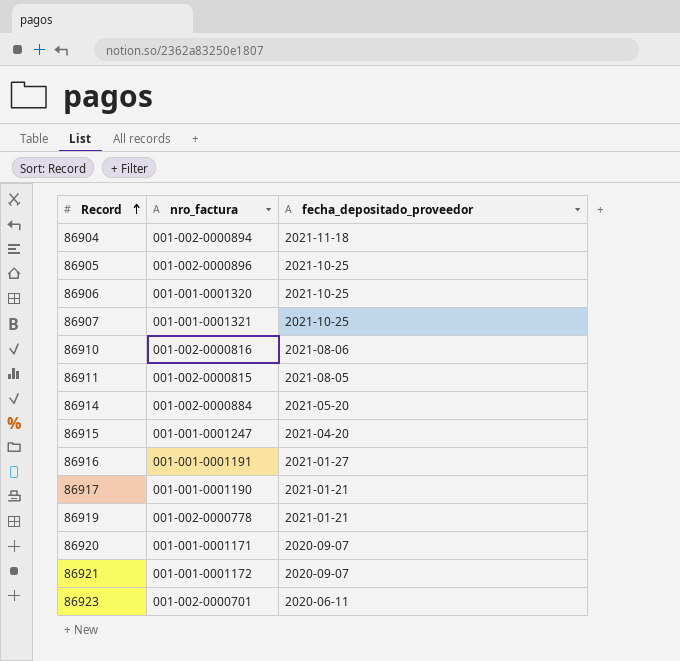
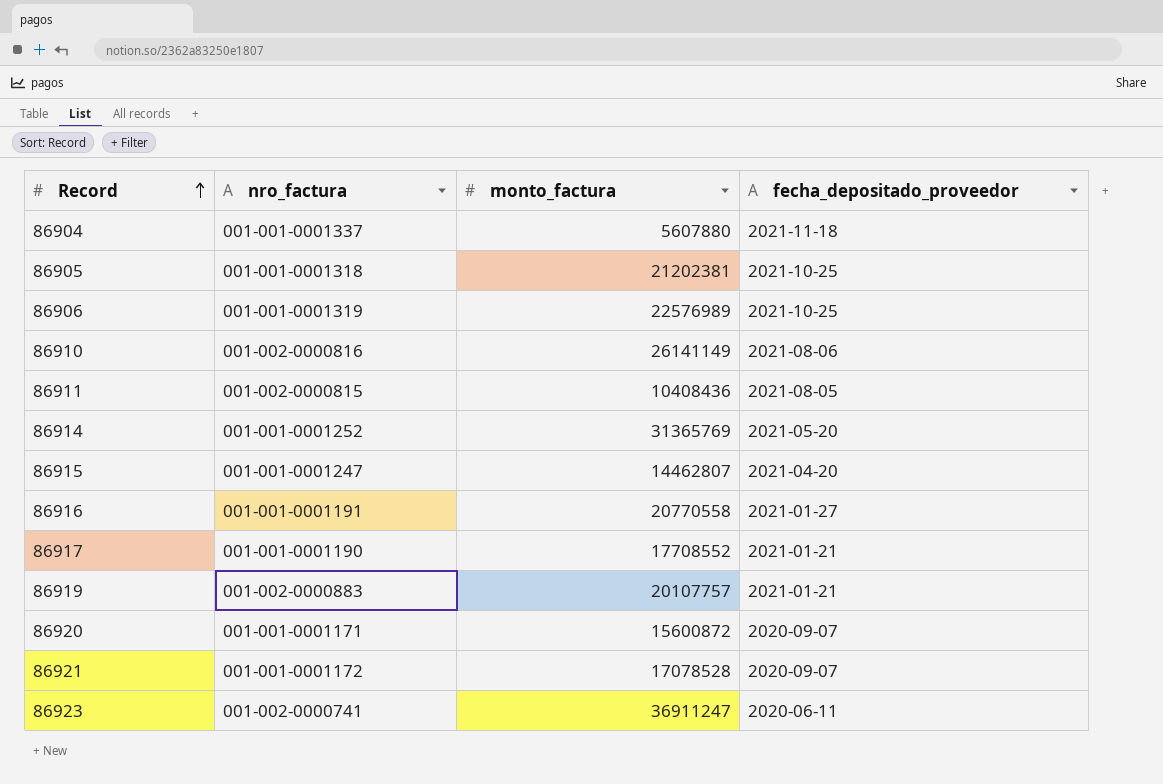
column monto_factura | position: none -> 3
row 86907: 001-001-0001321 | 2021-10-25 -> none
86904 | nro_factura: 001-002-0000894 -> 001-001-0001337
86905 | nro_factura: 001-002-0000896 -> 001-001-0001318
86906 | nro_factura: 001-001-0001320 -> 001-001-0001319
86914 | nro_factura: 001-002-0000884 -> 001-001-0001252
86919 | nro_factura: 001-002-0000778 -> 001-002-0000883
86923 | nro_factura: 001-002-0000701 -> 001-002-0000741

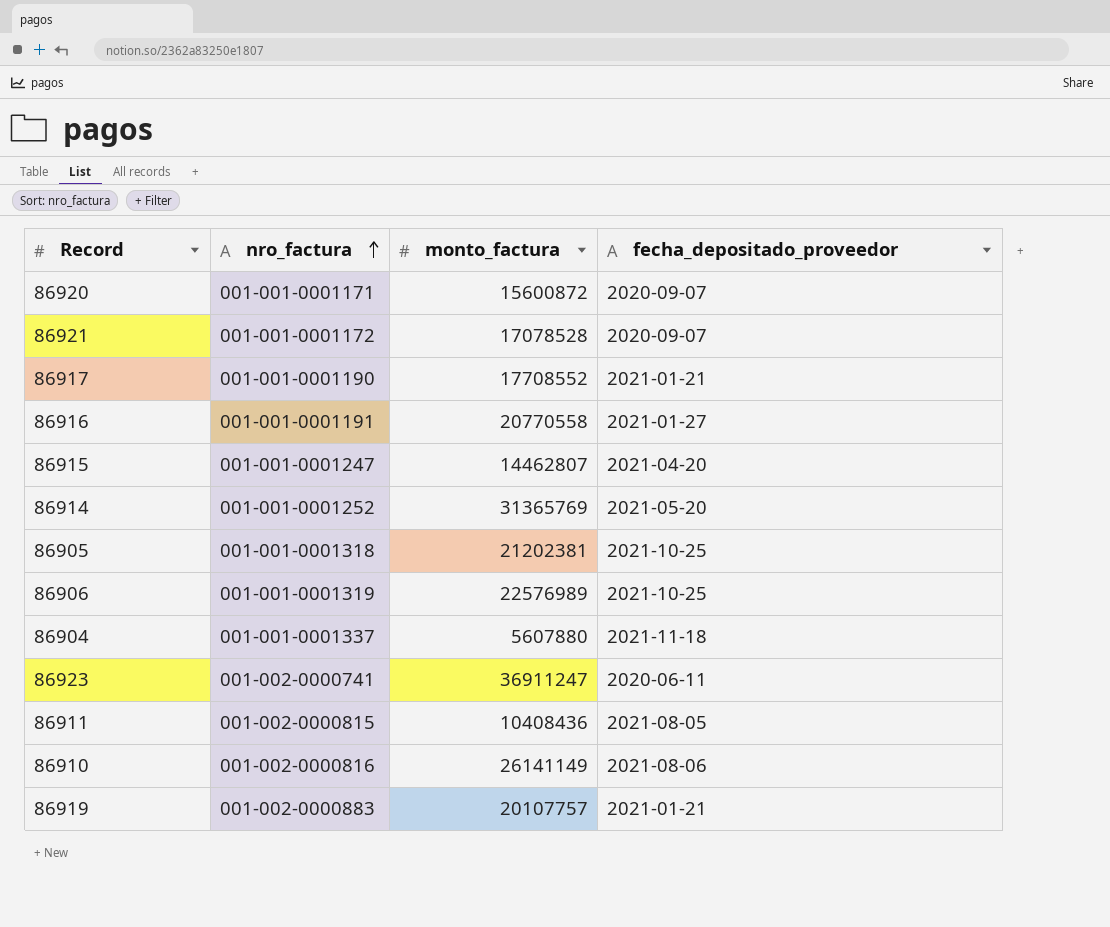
row order: Record ascending -> nro_factura ascending

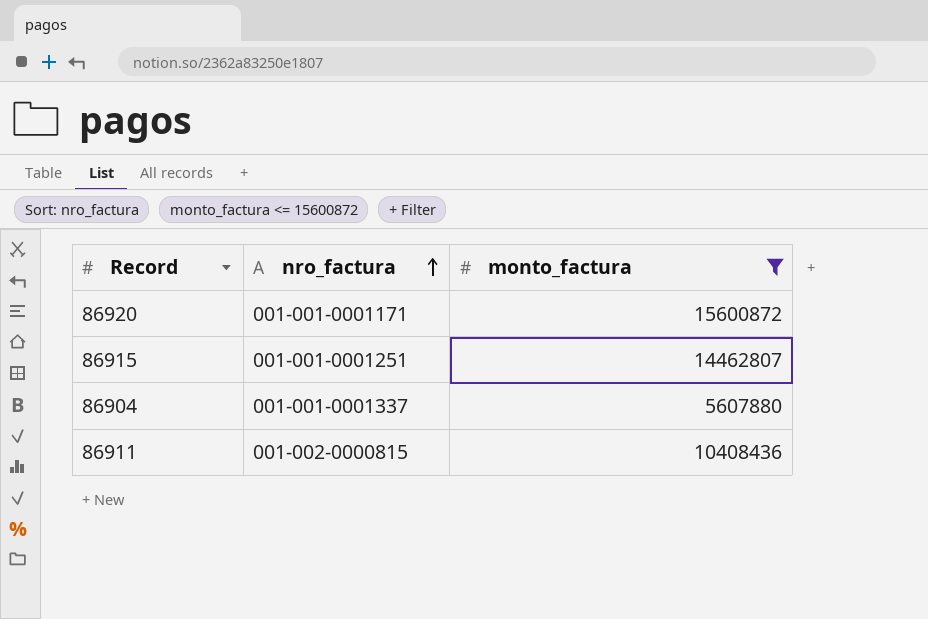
filter: none -> monto_factura <= 15600872
column fecha_depositado_proveedor | position: 4 -> none
86915 | nro_factura: 001-001-0001247 -> 001-001-0001251

